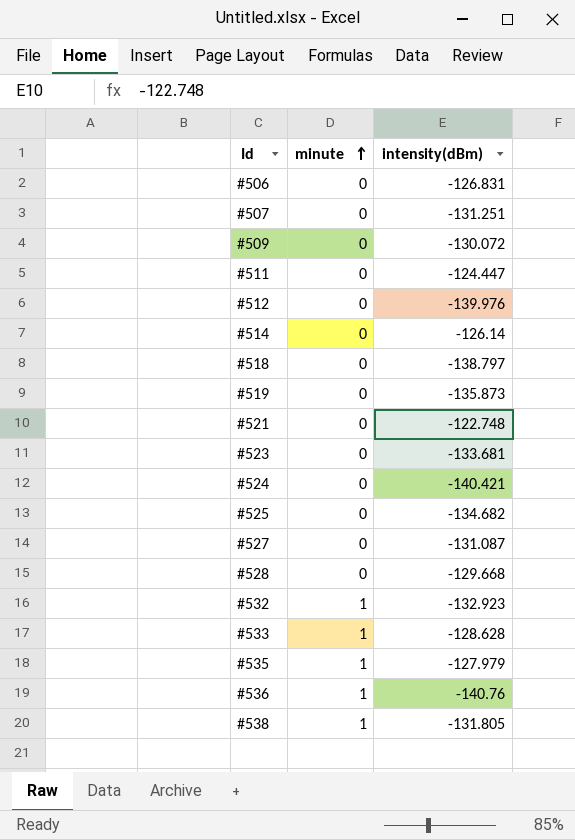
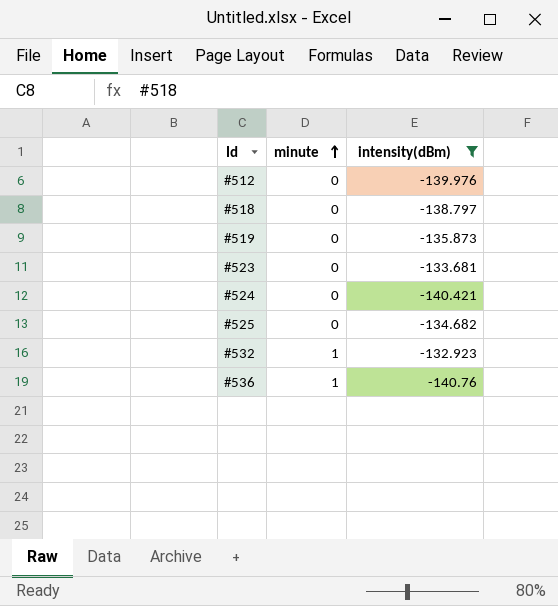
filter: none -> intensity(dBm) <= -132.923

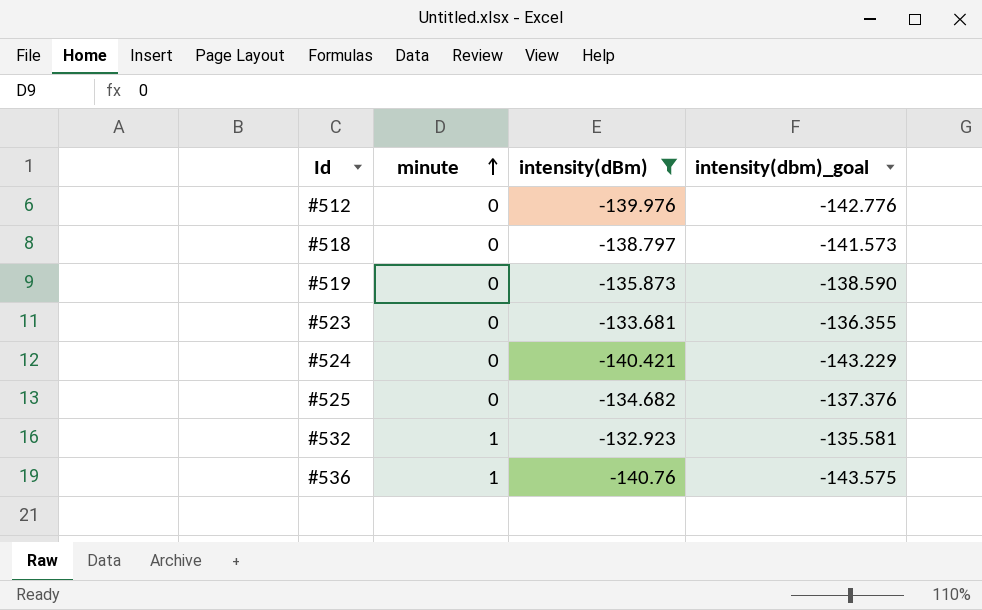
column intensity(dbm)_goal | formula: none -> [intensity(dBm)] * 1.02

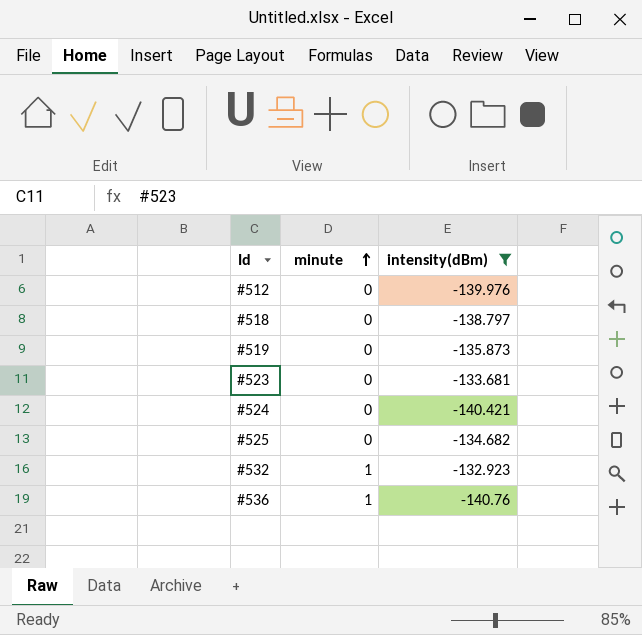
column intensity(dbm)_goal | formula: [intensity(dBm)] * 1.02 -> none

